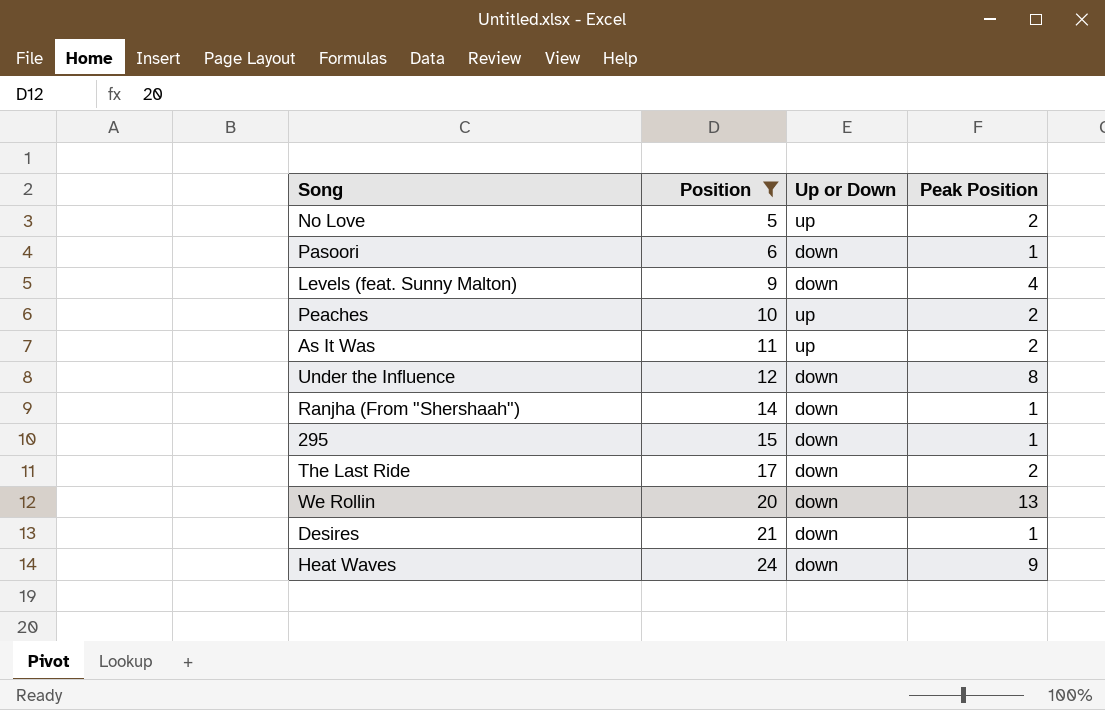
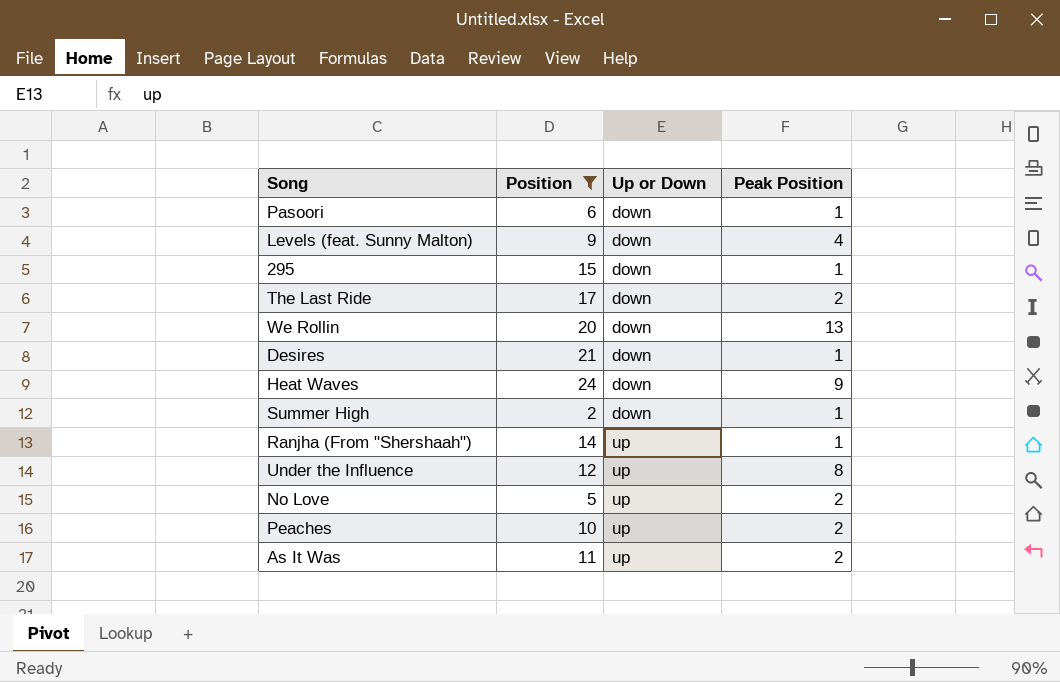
row order: Position ascending -> Up or Down ascending
row Summer High: none -> 2 | down | 1
Ranjha (From "Shershaah") | Up or Down: down -> up
Under the Influence | Up or Down: down -> up

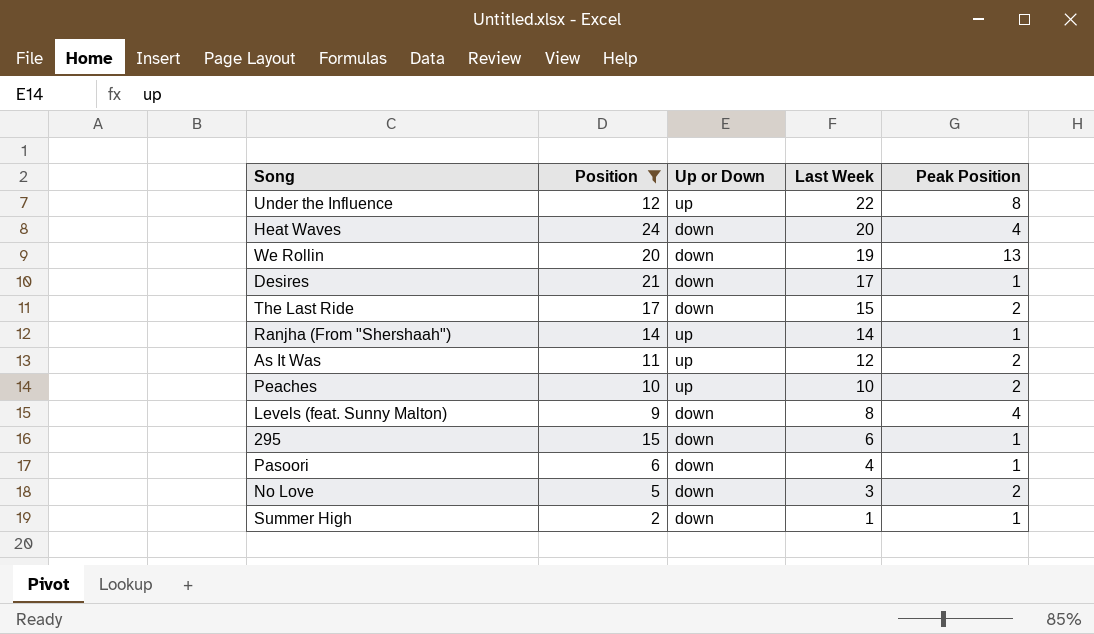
row order: Up or Down ascending -> Last Week descending
column Last Week | position: none -> 4
Heat Waves | Peak Position: 9 -> 4
No Love | Up or Down: up -> down

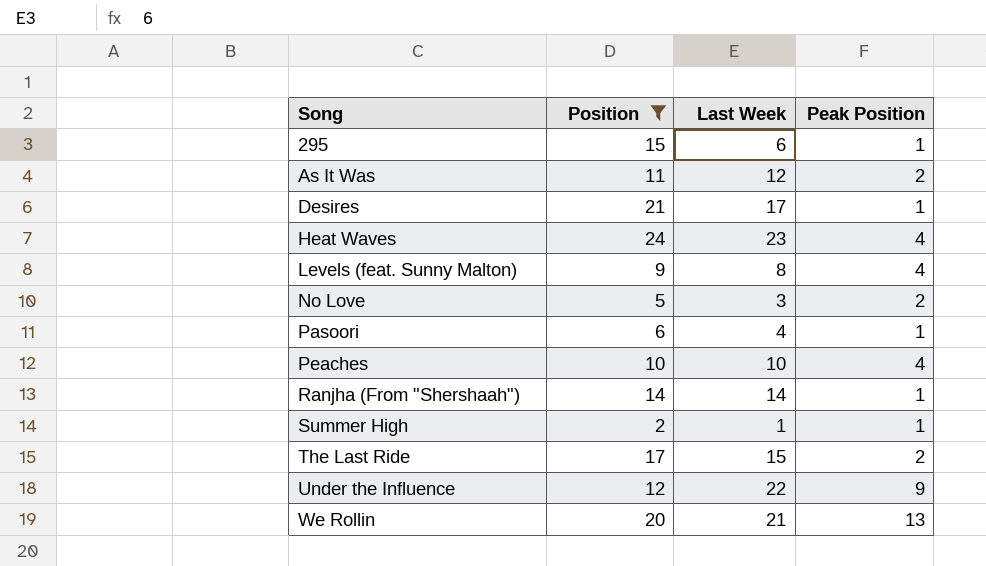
row order: Last Week descending -> Song ascending
column Up or Down | position: 3 -> none
Heat Waves | Last Week: 20 -> 23
Peaches | Peak Position: 2 -> 4
Under the Influence | Peak Position: 8 -> 9
We Rollin | Last Week: 19 -> 21

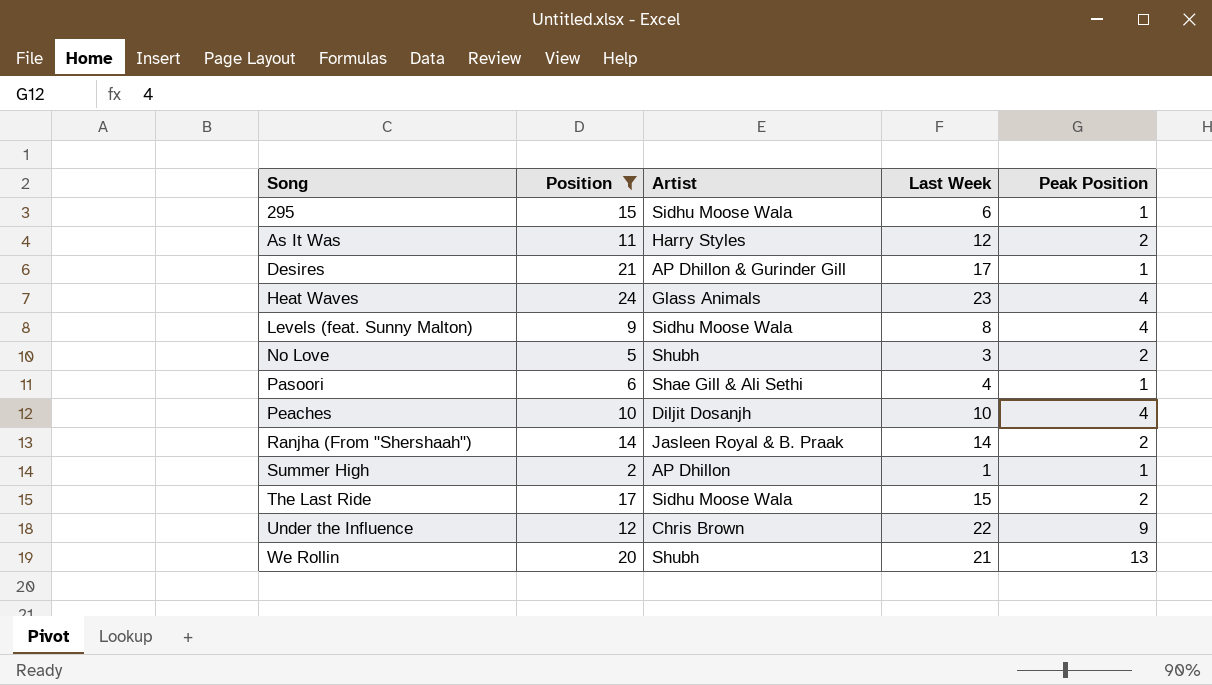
column Artist | position: none -> 3
Ranjha (From "Shershaah") | Peak Position: 1 -> 2

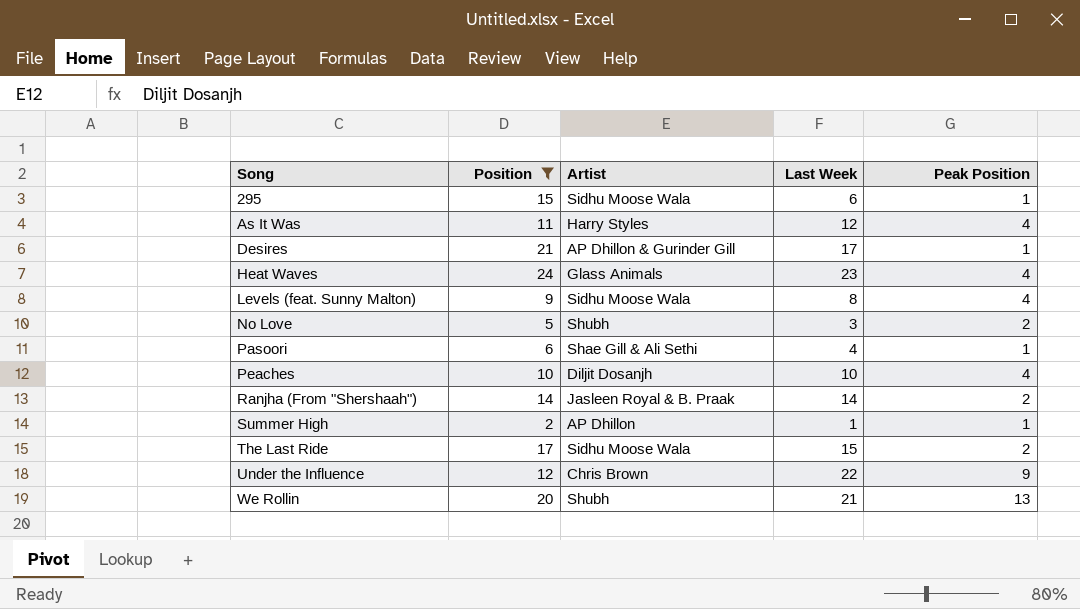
As It Was | Peak Position: 2 -> 4

